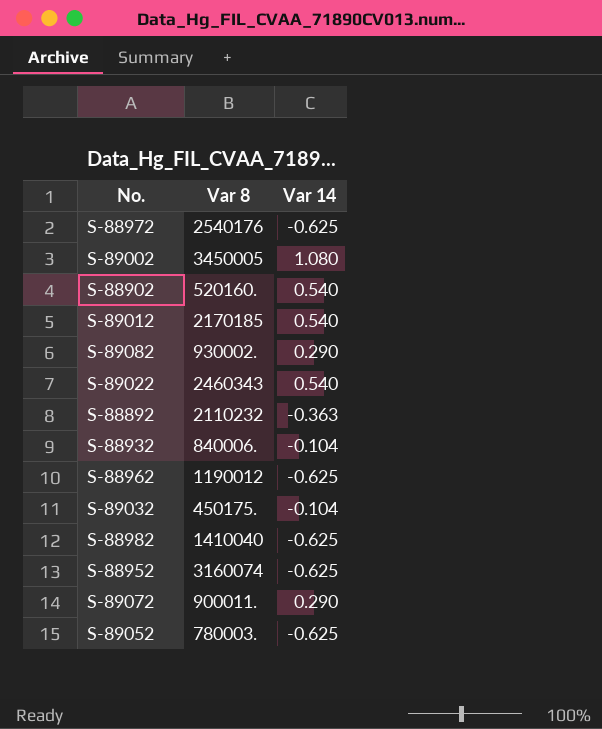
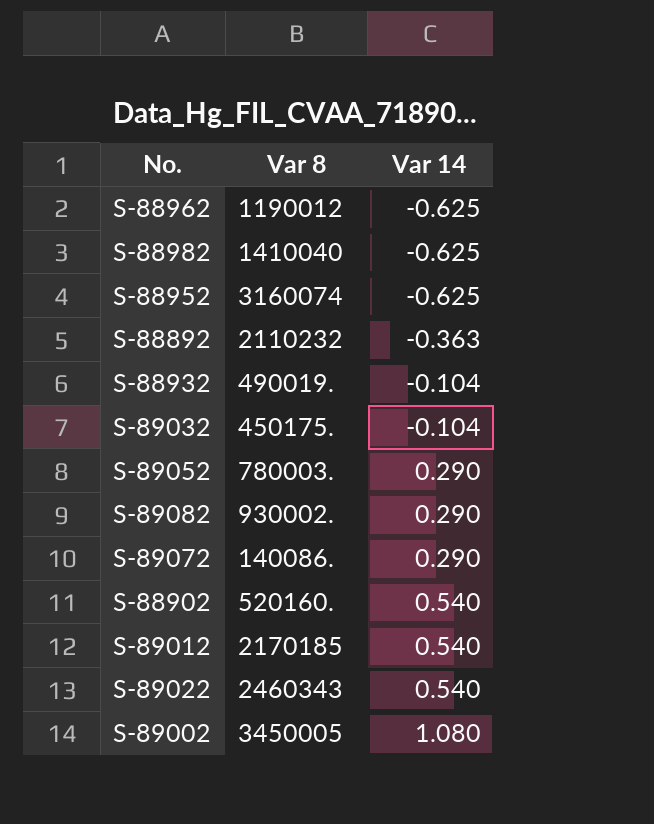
row order: none -> Var 14 ascending
row S-88972: 2540176 | -0.625 -> none
S-88932 | Var 8: 840006. -> 490019.
S-89052 | Var 14: -0.625 -> 0.290
S-89072 | Var 8: 900011. -> 140086.

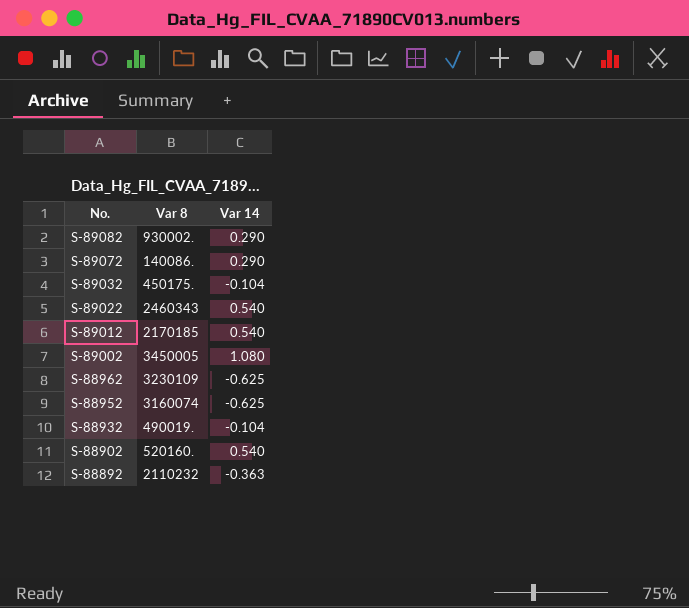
row order: Var 14 ascending -> No. descending
row S-88982: 1410040 | -0.625 -> none
row S-89052: 780003. | 0.290 -> none
S-88962 | Var 8: 1190012 -> 3230109

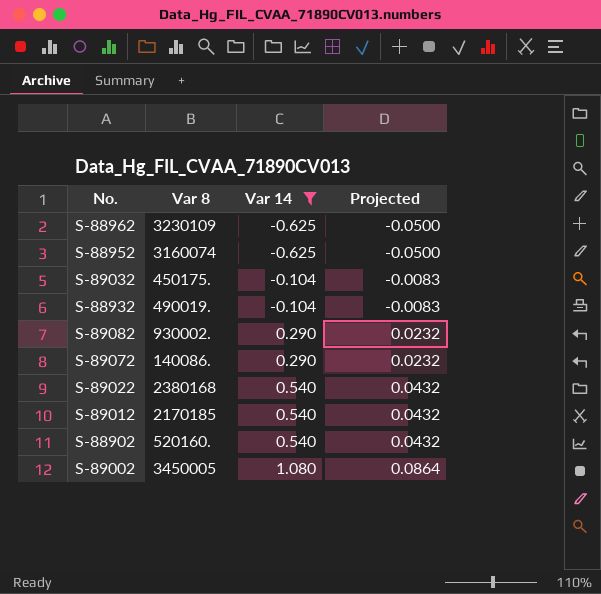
filter: none -> Var 14 != -0.363
row order: No. descending -> Var 14 ascending
column Projected | formula: none -> [Var 14] * 0.08
S-89022 | Var 8: 2460343 -> 2380168

